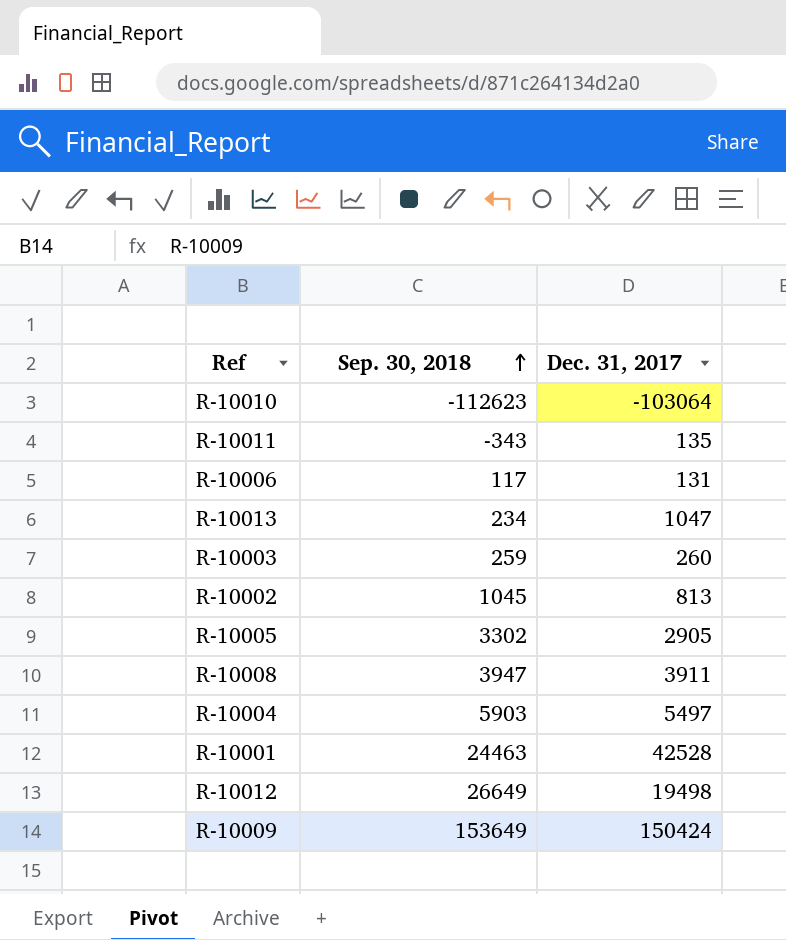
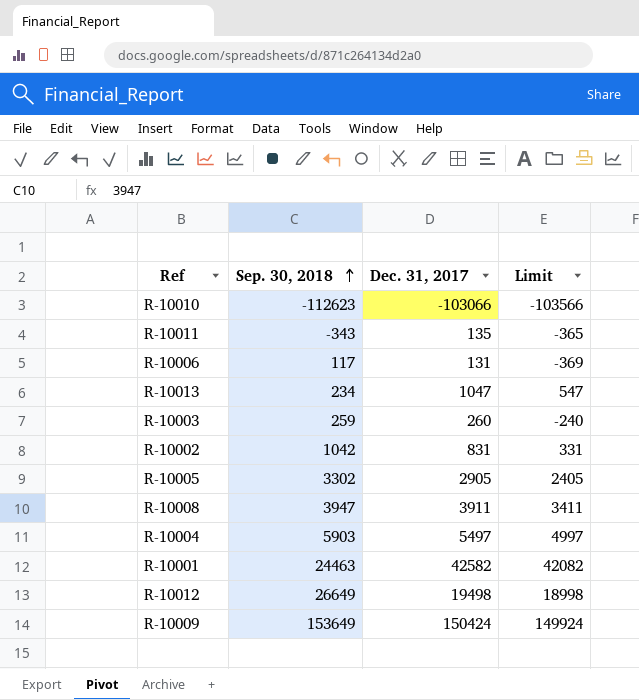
column Limit | formula: none -> [Dec. 31, 2017] - 500
R-10010 | Dec. 31, 2017: -103064 -> -103066
R-10002 | Sep. 30, 2018: 1045 -> 1042
R-10002 | Dec. 31, 2017: 813 -> 831
R-10001 | Dec. 31, 2017: 42528 -> 42582

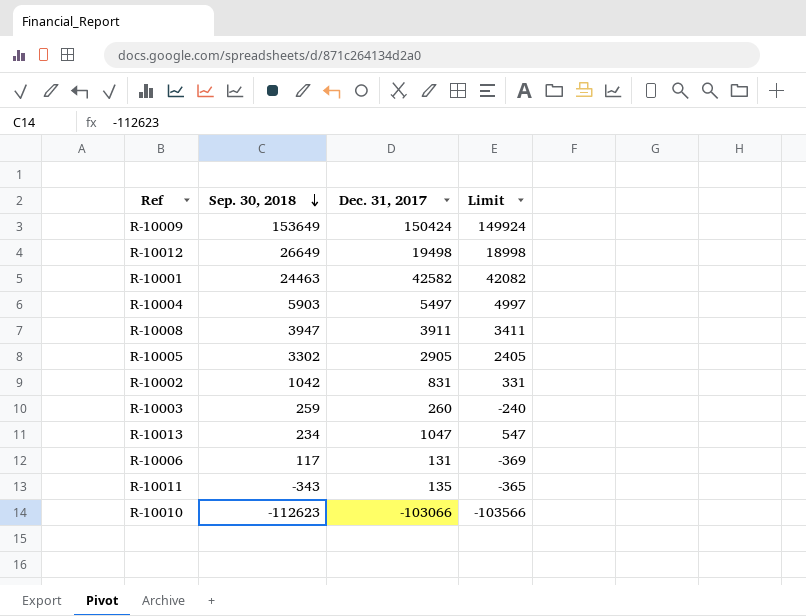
row order: Sep. 30, 2018 ascending -> Sep. 30, 2018 descending

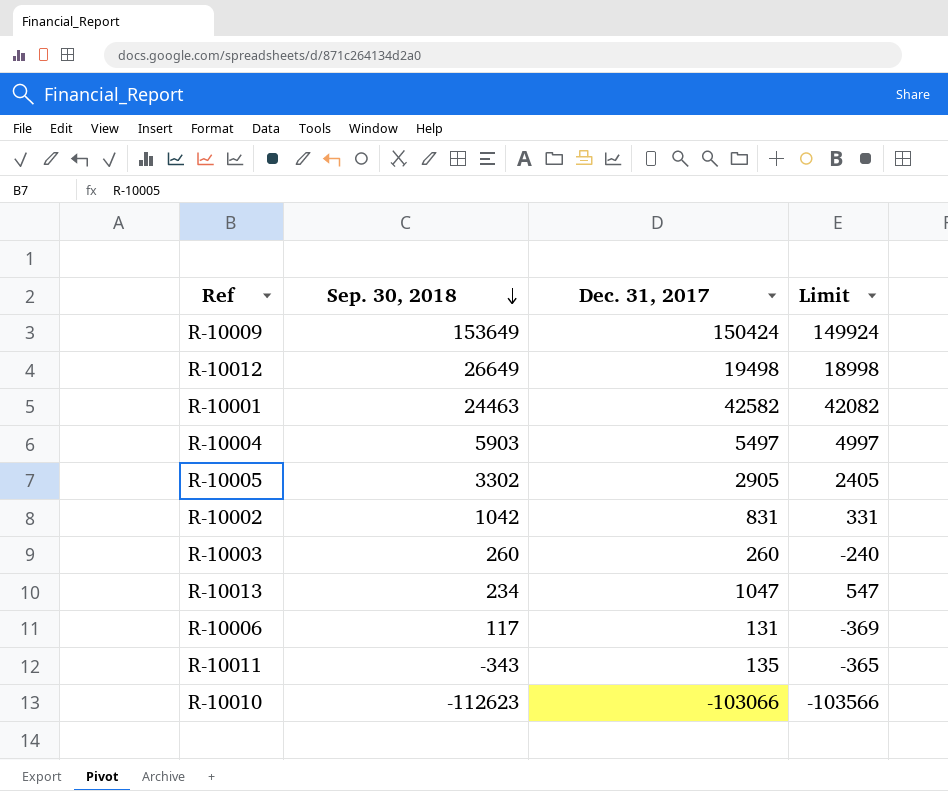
row R-10008: 3947 | 3911 | 3411 -> none
R-10003 | Sep. 30, 2018: 259 -> 260

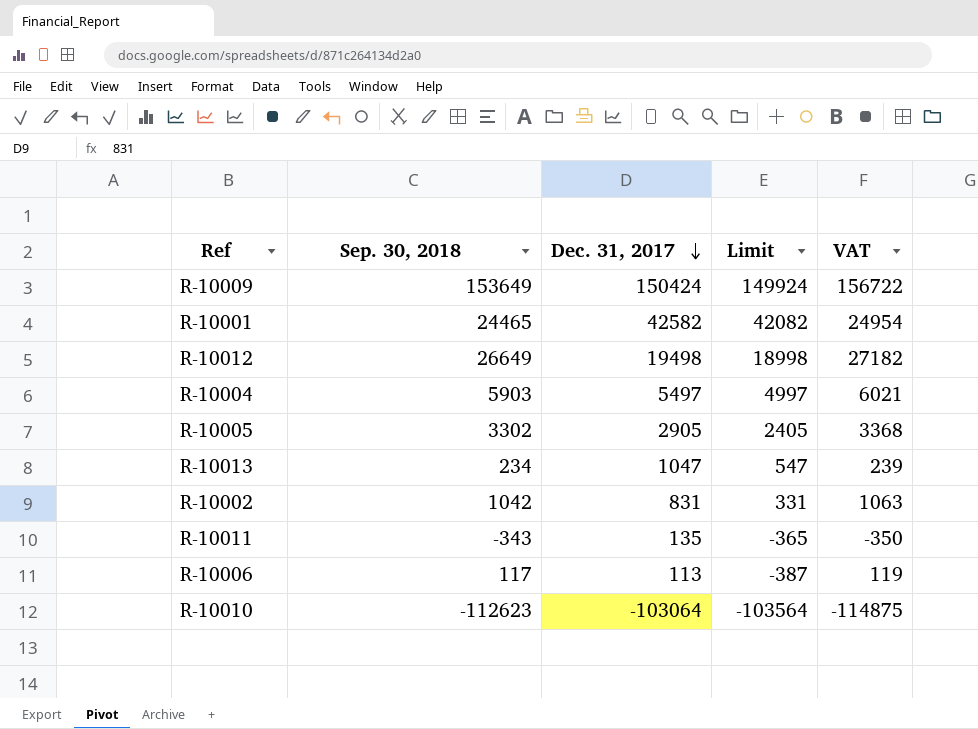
row order: Sep. 30, 2018 descending -> Dec. 31, 2017 descending
column VAT | formula: none -> [Sep. 30, 2018] * 1.02
row R-10003: 260 | 260 | -240 -> none
R-10001 | Sep. 30, 2018: 24463 -> 24465
R-10006 | Dec. 31, 2017: 131 -> 113
R-10006 | Limit: -369 -> -387
R-10010 | Dec. 31, 2017: -103066 -> -103064
R-10010 | Limit: -103566 -> -103564

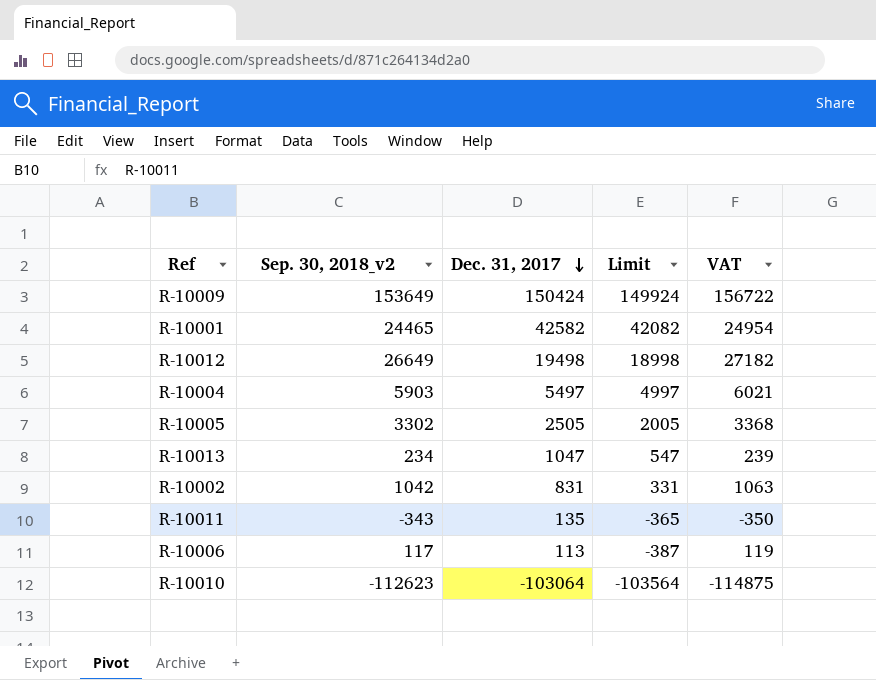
column name: Sep. 30, 2018 -> Sep. 30, 2018_v2
R-10005 | Dec. 31, 2017: 2905 -> 2505
R-10005 | Limit: 2405 -> 2005

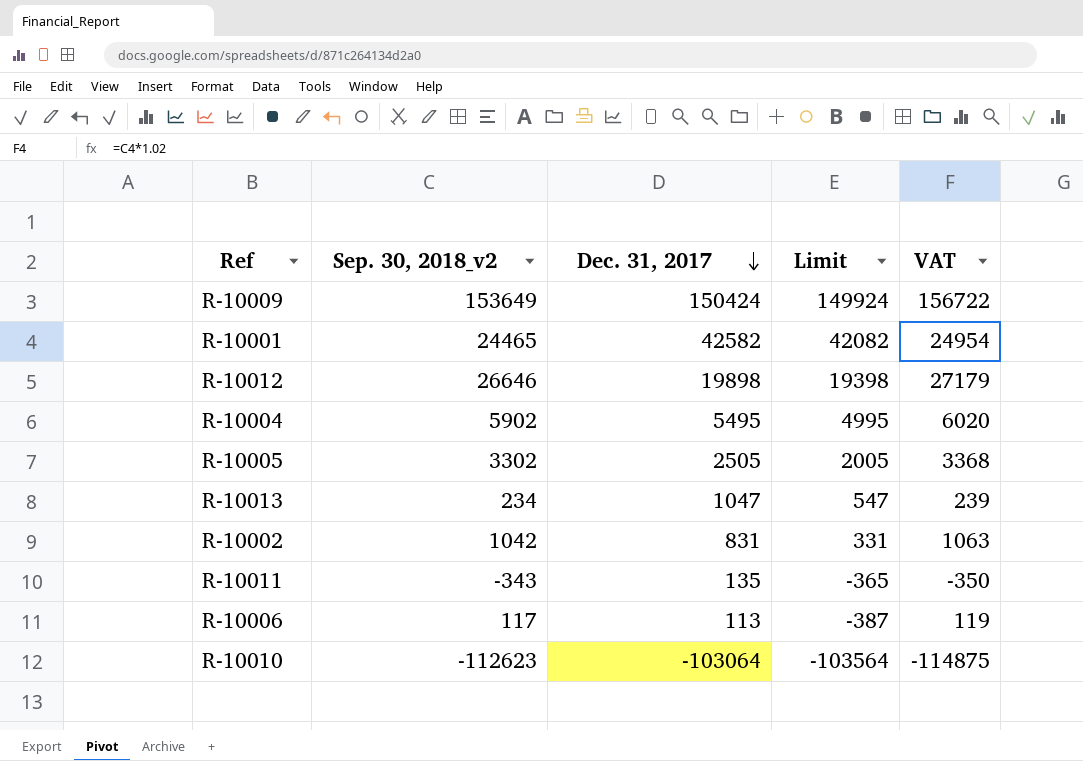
R-10012 | Sep. 30, 2018_v2: 26649 -> 26646
R-10012 | Dec. 31, 2017: 19498 -> 19898
R-10012 | Limit: 18998 -> 19398
R-10012 | VAT: 27182 -> 27179
R-10004 | Sep. 30, 2018_v2: 5903 -> 5902
R-10004 | Dec. 31, 2017: 5497 -> 5495
R-10004 | Limit: 4997 -> 4995
R-10004 | VAT: 6021 -> 6020

